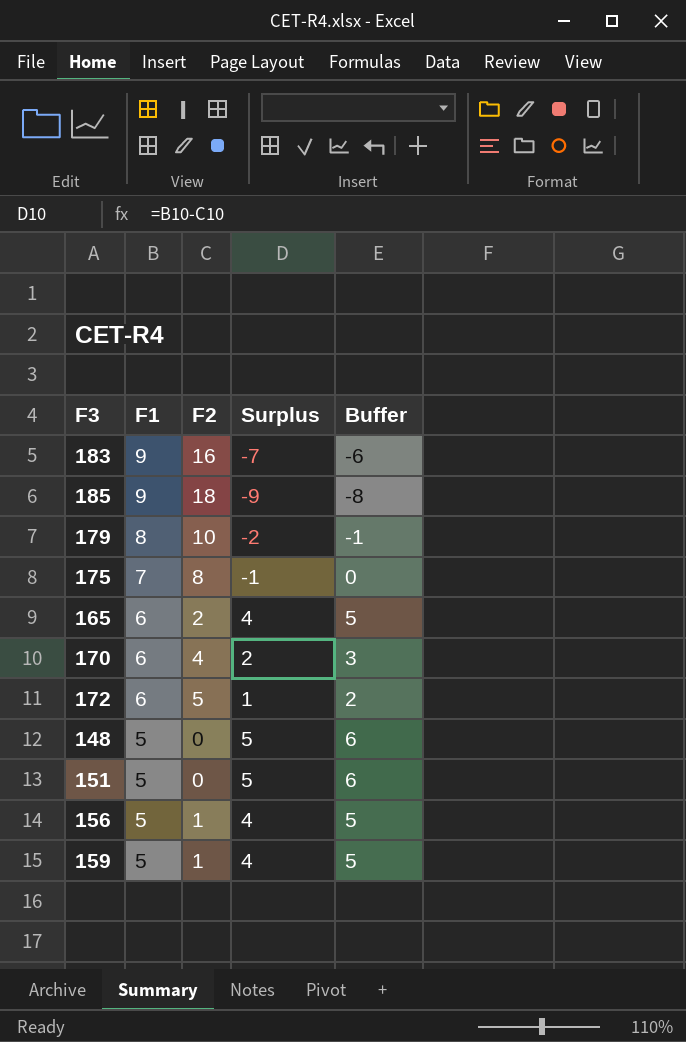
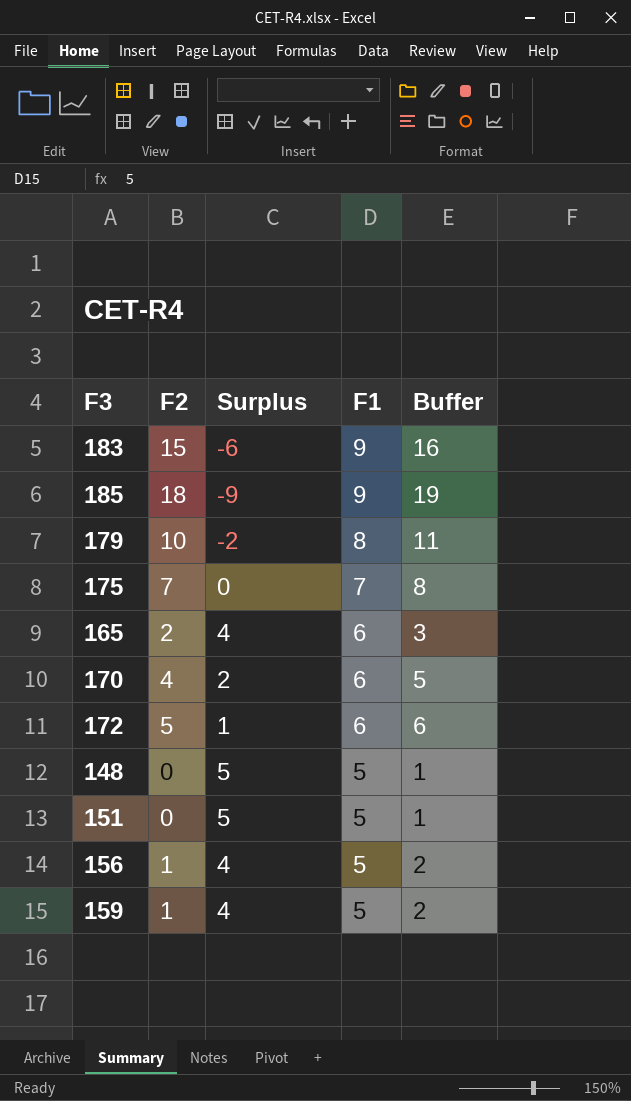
column F1 | position: 2 -> 4
column Buffer | formula: [Surplus] + 1 -> [F2] + 1
183 | F2: 16 -> 15
183 | Surplus: -7 -> -6
175 | F2: 8 -> 7
175 | Surplus: -1 -> 0

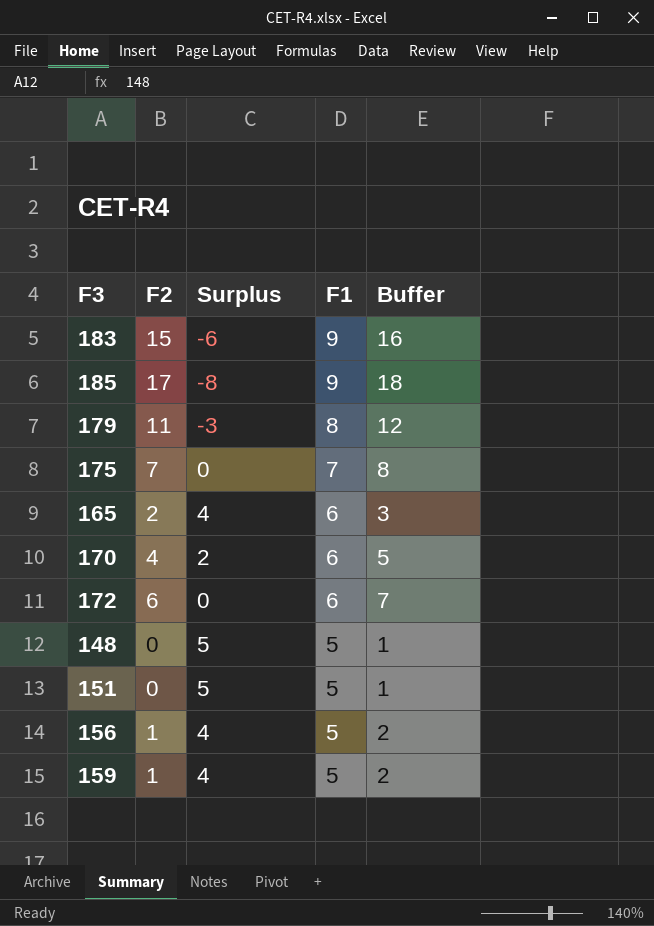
185 | F2: 18 -> 17
185 | Surplus: -9 -> -8
185 | Buffer: 19 -> 18
179 | F2: 10 -> 11
179 | Surplus: -2 -> -3
179 | Buffer: 11 -> 12
172 | F2: 5 -> 6
172 | Surplus: 1 -> 0
172 | Buffer: 6 -> 7

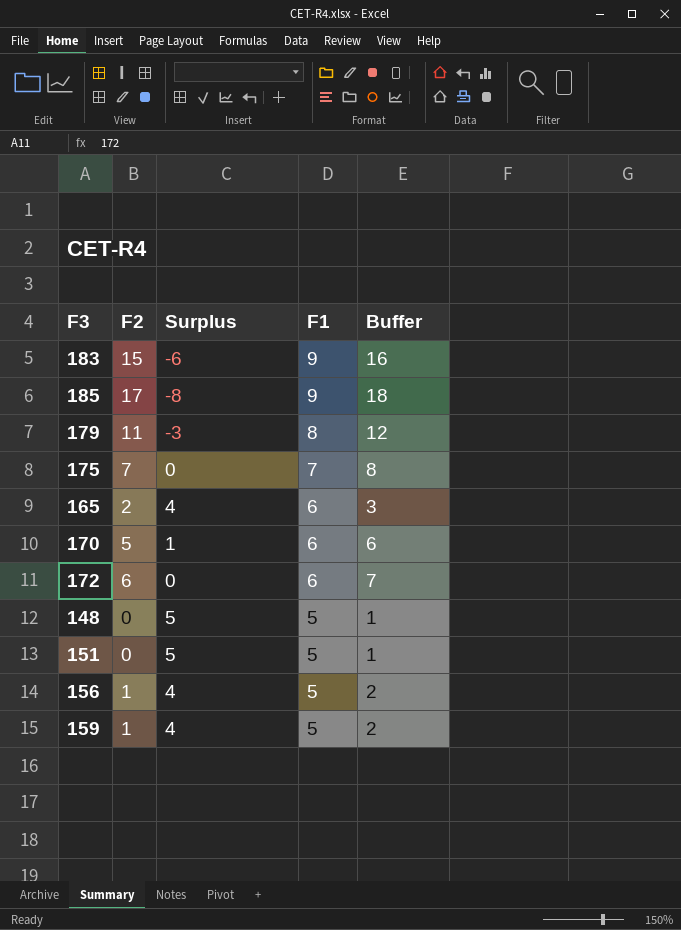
170 | F2: 4 -> 5
170 | Surplus: 2 -> 1
170 | Buffer: 5 -> 6

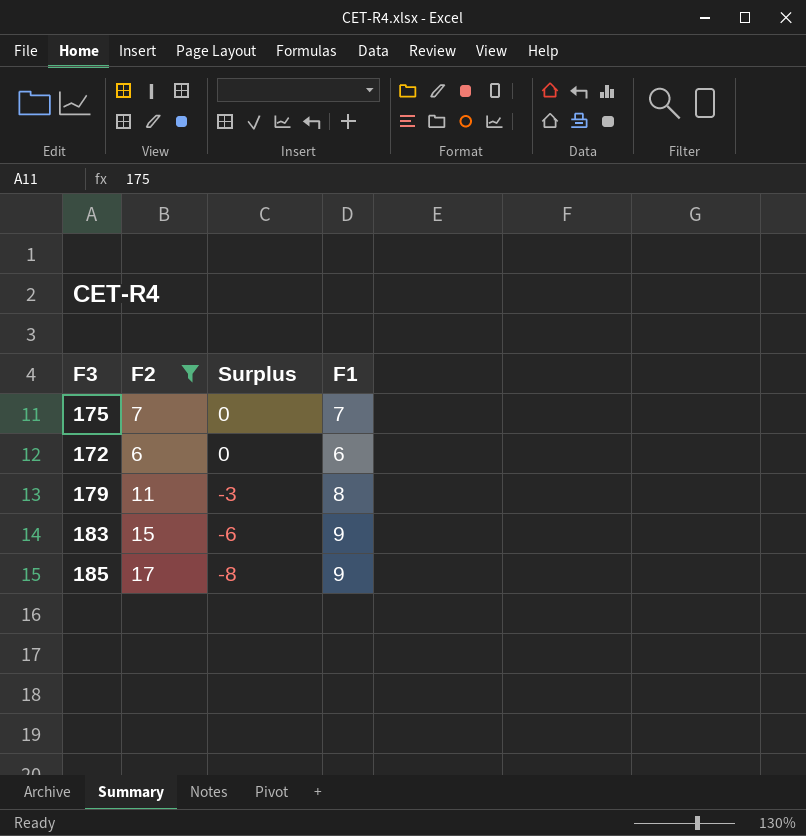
filter: none -> F2 >= 6
row order: F1 descending -> Surplus descending
column Buffer | formula: [F2] + 1 -> none

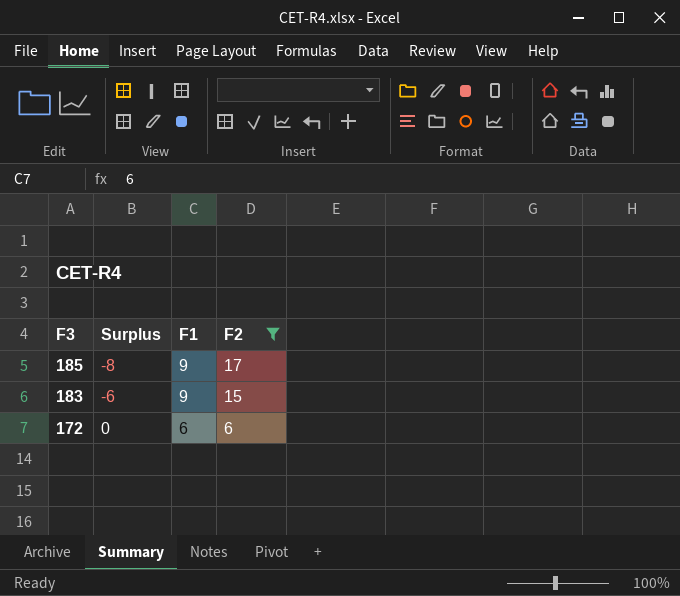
row order: Surplus descending -> F3 descending
column F2 | position: 2 -> 4
row 175: 7 | 0 | 7 -> none
row 179: 11 | -3 | 8 -> none

